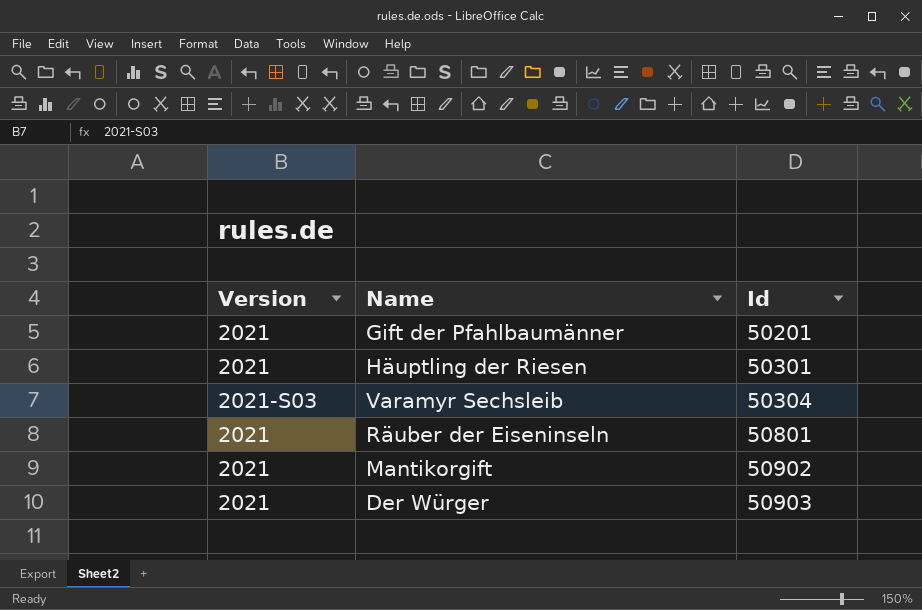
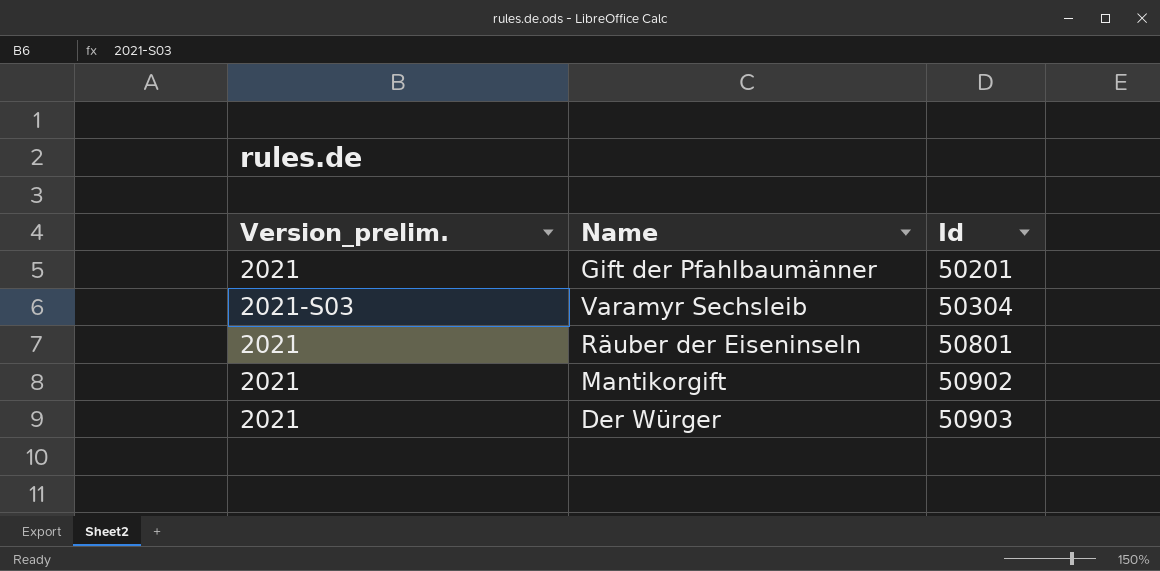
column name: Version -> Version_prelim.
row Häuptling der Riesen: 2021 | 50301 -> none

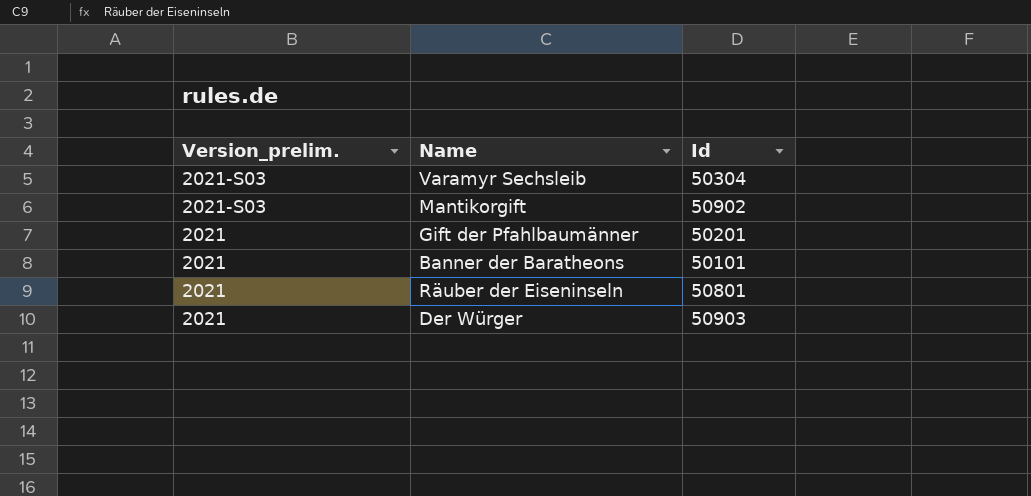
row order: Id ascending -> Version_prelim. descending
Mantikorgift | Version_prelim.: 2021 -> 2021-S03
row Banner der Baratheons: none -> 2021 | 50101

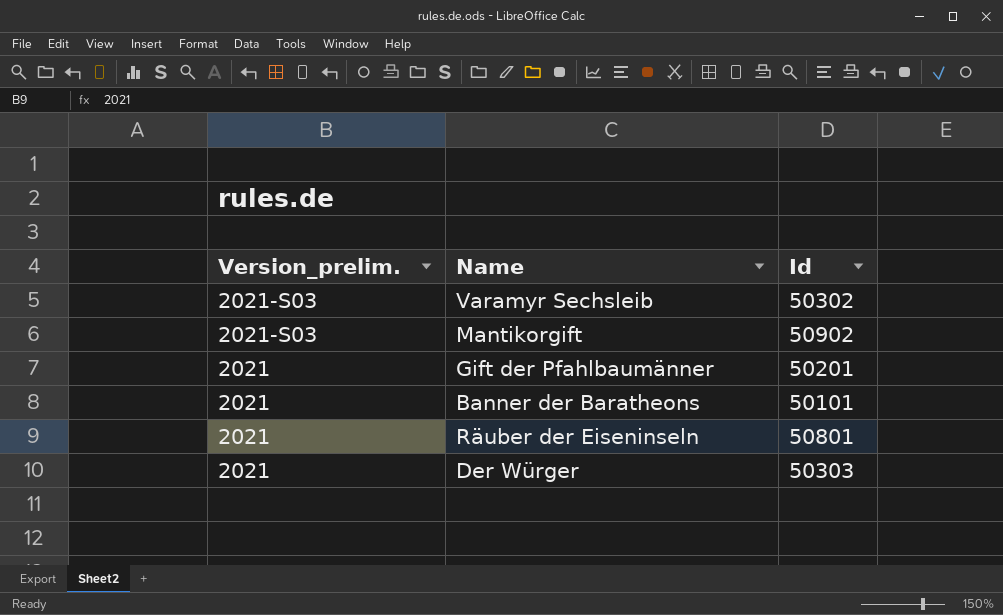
Varamyr Sechsleib | Id: 50304 -> 50302
Der Würger | Id: 50903 -> 50303

